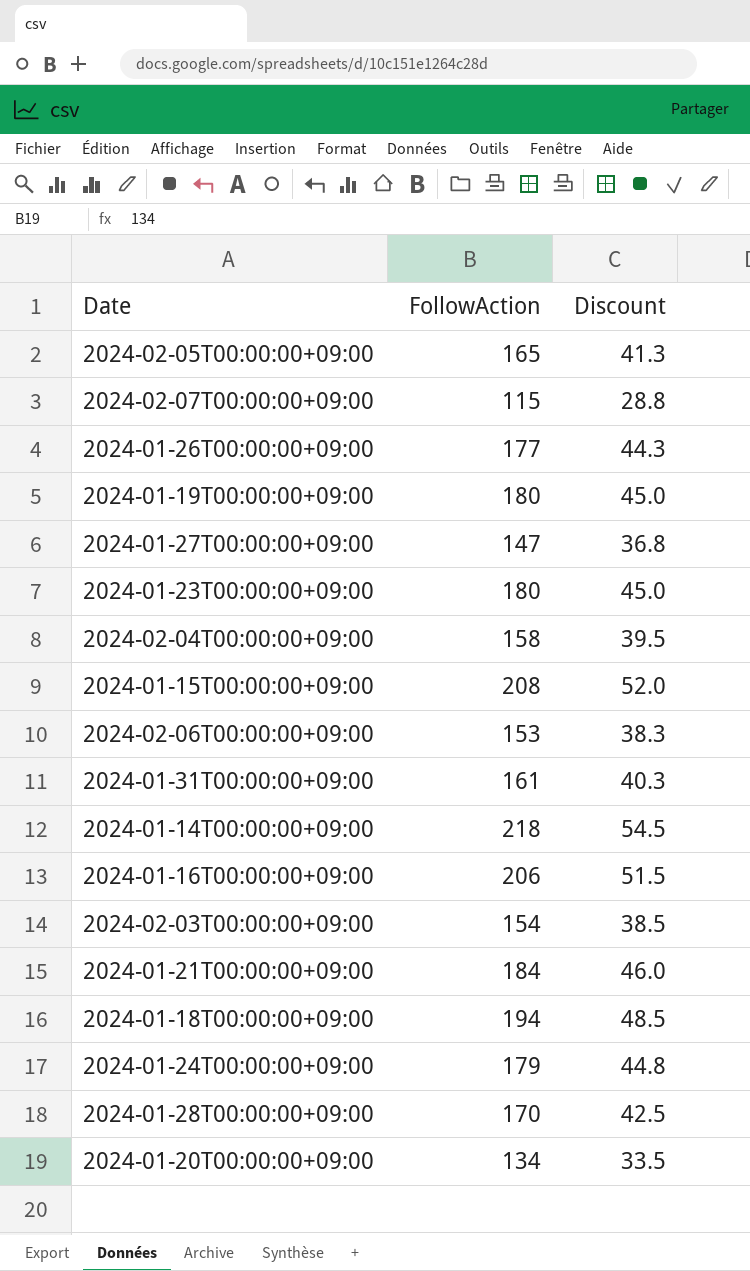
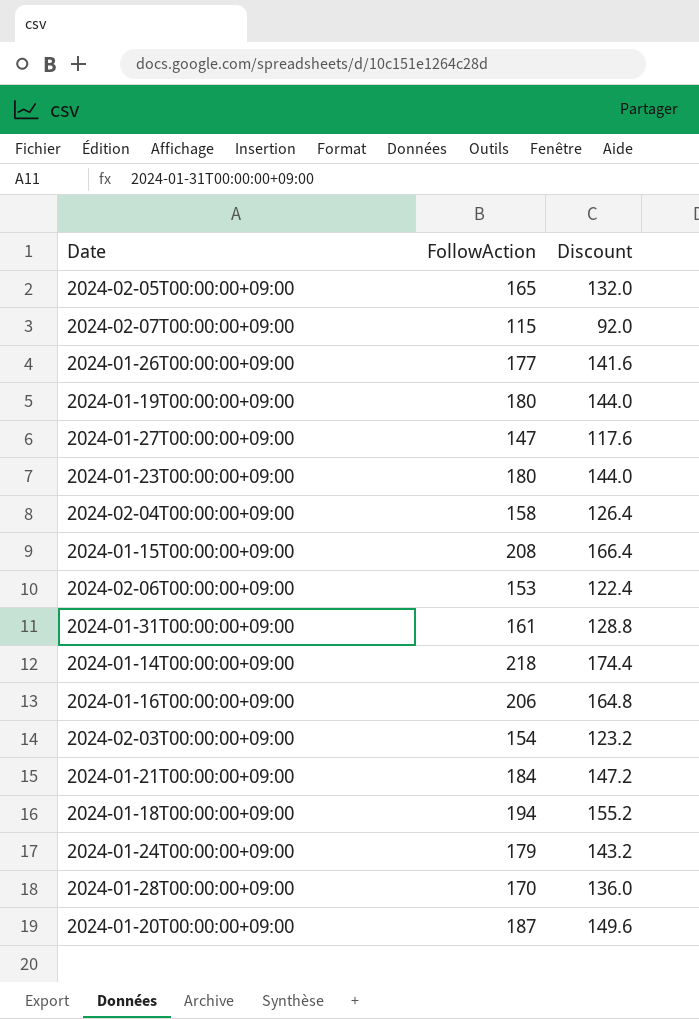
column Discount | formula: [FollowAction] * 0.25 -> [FollowAction] * 0.8
2024-01-20T00:00:00+09:00 | FollowAction: 134 -> 187

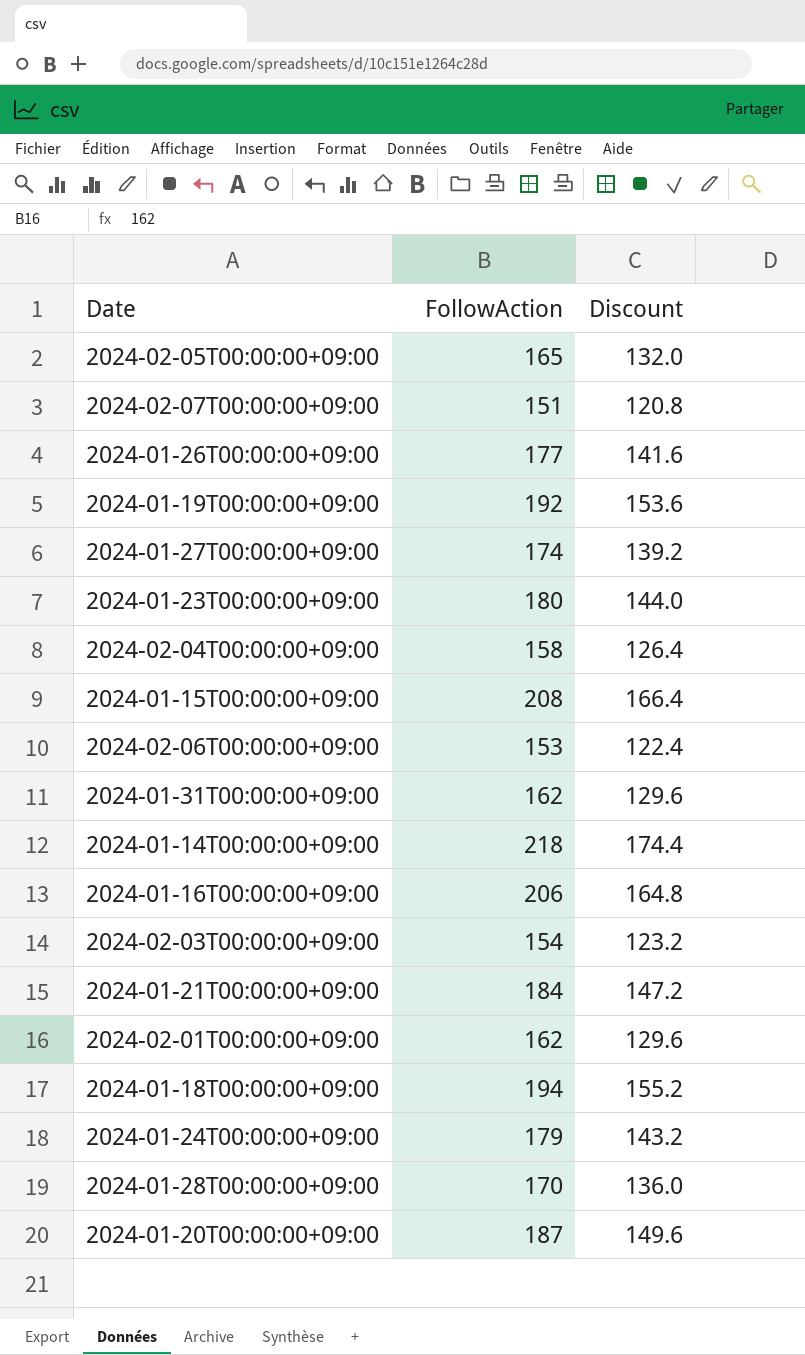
2024-02-07T00:00:00+09:00 | FollowAction: 115 -> 151
2024-02-07T00:00:00+09:00 | Discount: 92.0 -> 120.8
2024-01-19T00:00:00+09:00 | FollowAction: 180 -> 192
2024-01-19T00:00:00+09:00 | Discount: 144.0 -> 153.6
2024-01-27T00:00:00+09:00 | FollowAction: 147 -> 174
2024-01-27T00:00:00+09:00 | Discount: 117.6 -> 139.2
2024-01-31T00:00:00+09:00 | FollowAction: 161 -> 162
2024-01-31T00:00:00+09:00 | Discount: 128.8 -> 129.6
row 2024-02-01T00:00:00+09:00: none -> 162 | 129.6

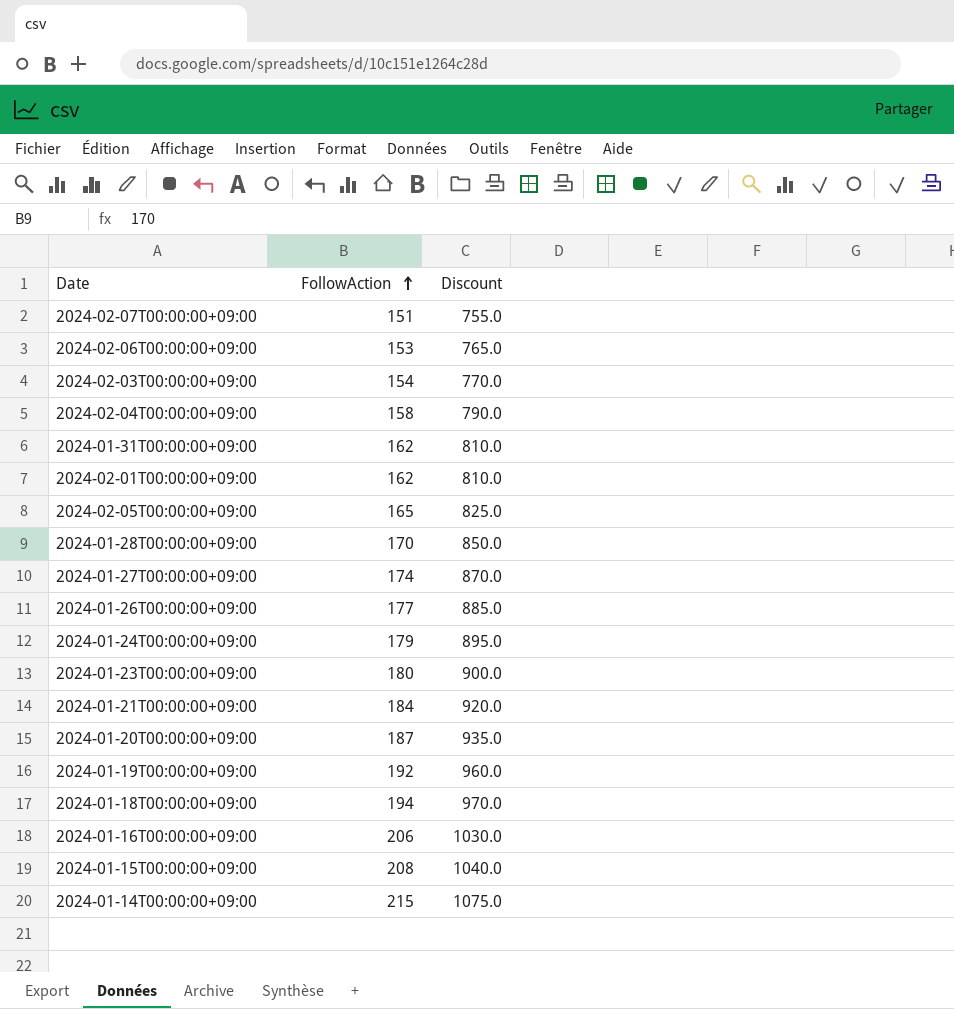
row order: none -> FollowAction ascending
column Discount | formula: [FollowAction] * 0.8 -> [FollowAction] * 5
2024-01-14T00:00:00+09:00 | FollowAction: 218 -> 215

